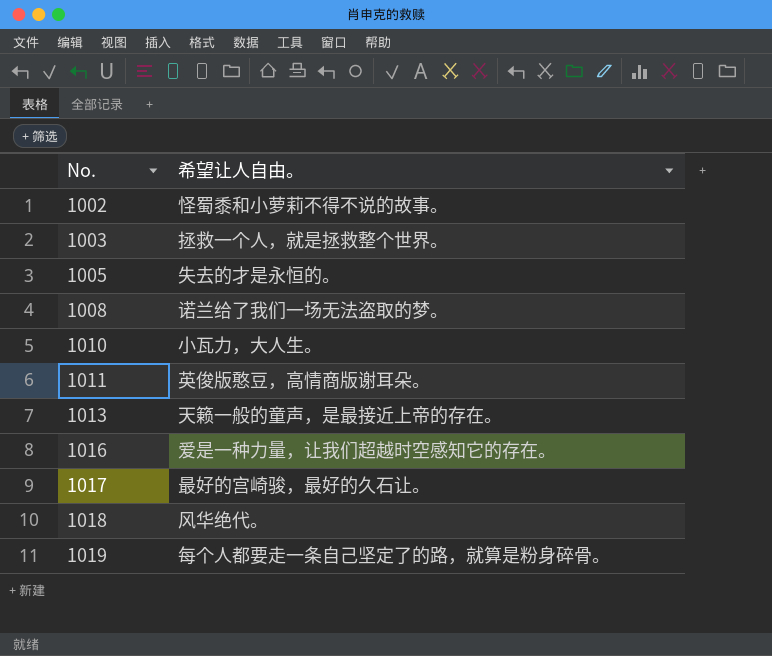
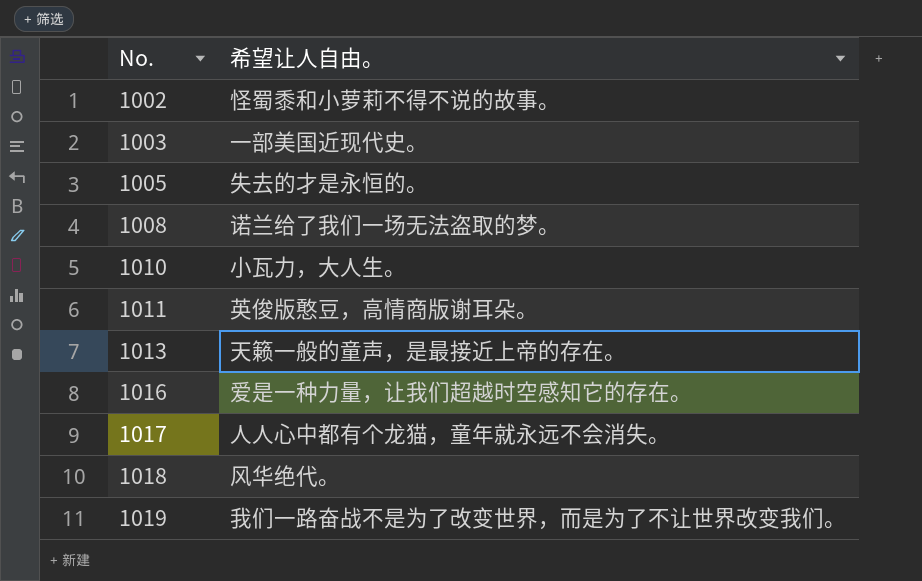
1003 | 希望让人自由。: 拯救一个人，就是拯救整个世界。 -> 一部美国近现代史。
1017 | 希望让人自由。: 最好的宫崎骏，最好的久石让。 -> 人人心中都有个龙猫，童年就永远不会消失。
1019 | 希望让人自由。: 每个人都要走一条自己坚定了的路，就算是粉身碎骨。 -> 我们一路奋战不是为了改变世界，而是为了不让世界改变我们。

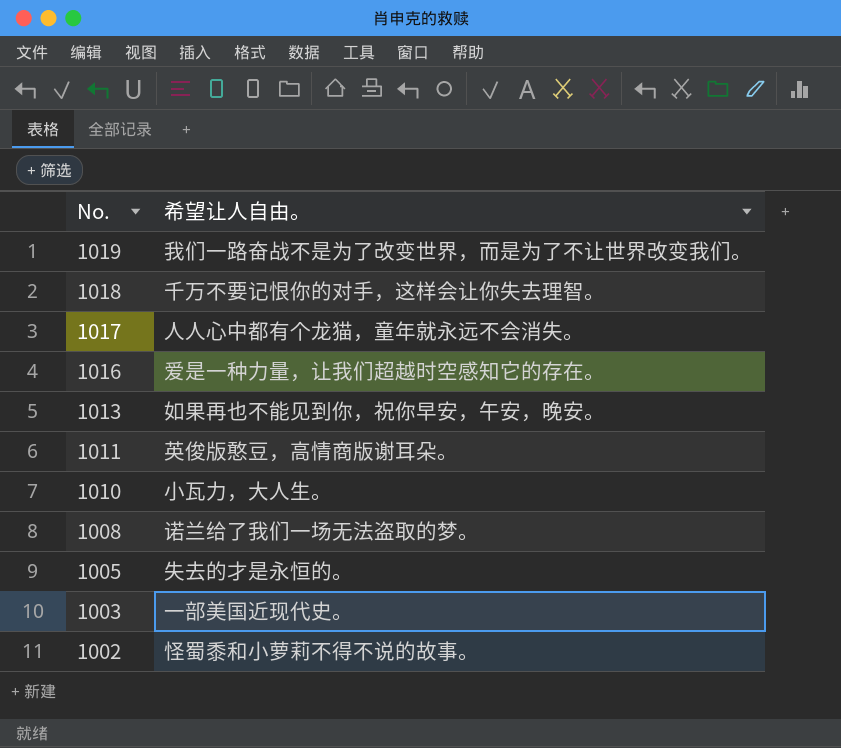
row order: No. ascending -> No. descending
1018 | 希望让人自由。: 风华绝代。 -> 千万不要记恨你的对手，这样会让你失去理智。
1013 | 希望让人自由。: 天籁一般的童声，是最接近上帝的存在。 -> 如果再也不能见到你，祝你早安，午安，晚安。

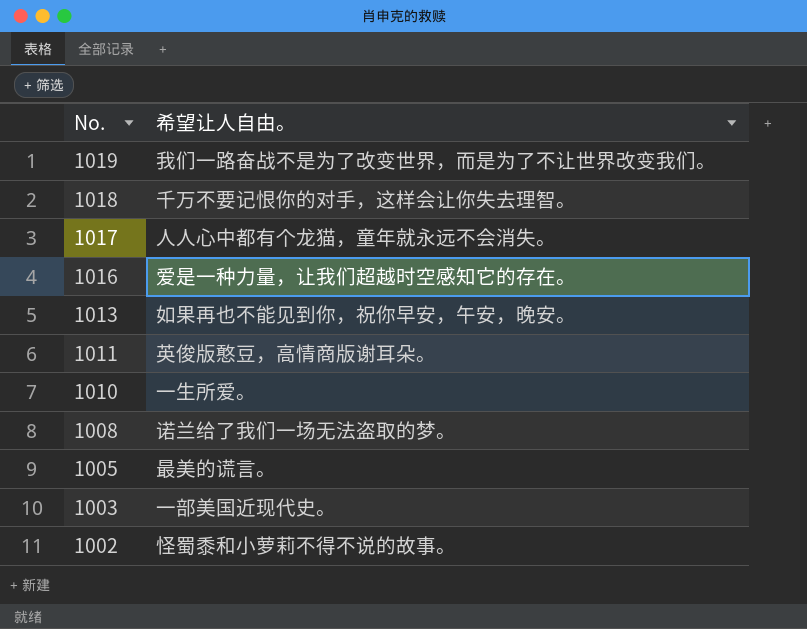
1010 | 希望让人自由。: 小瓦力，大人生。 -> 一生所爱。
1005 | 希望让人自由。: 失去的才是永恒的。 -> 最美的谎言。

